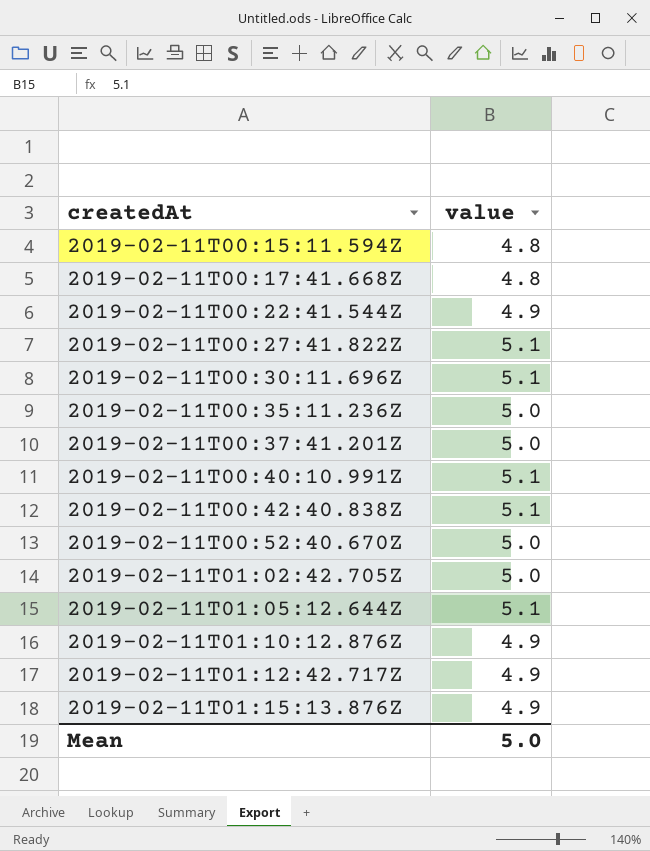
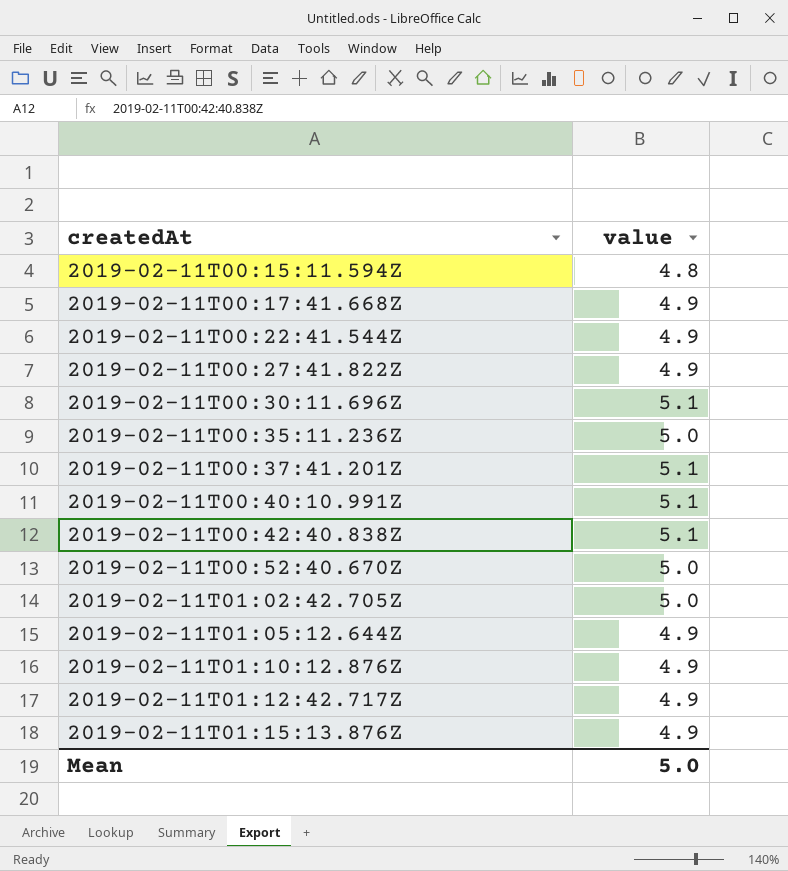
2019-02-11T00:17:41.668Z | value: 4.8 -> 4.9
2019-02-11T00:27:41.822Z | value: 5.1 -> 4.9
2019-02-11T00:37:41.201Z | value: 5.0 -> 5.1
2019-02-11T01:05:12.644Z | value: 5.1 -> 4.9

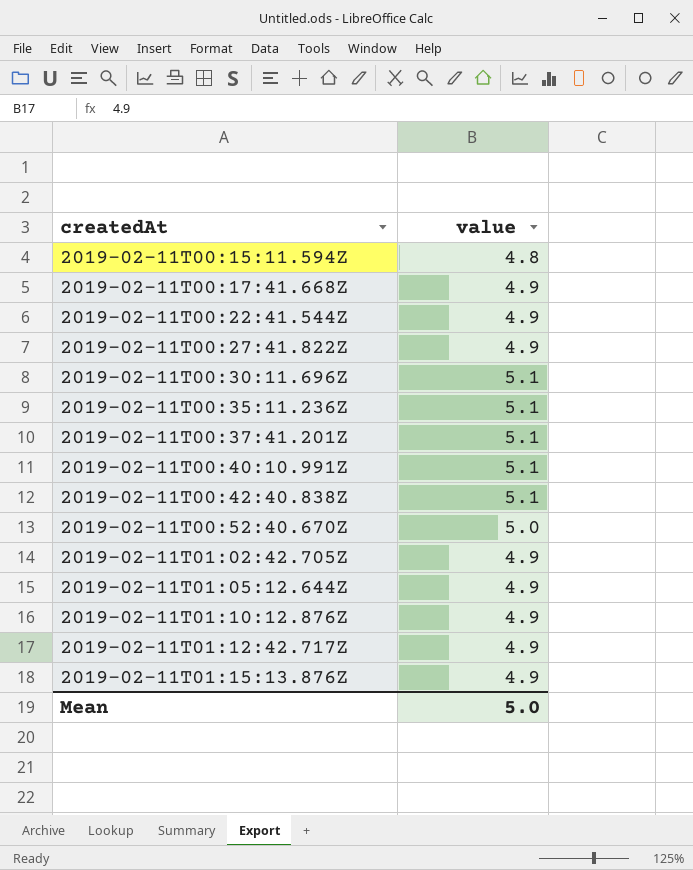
2019-02-11T00:35:11.236Z | value: 5.0 -> 5.1
2019-02-11T01:02:42.705Z | value: 5.0 -> 4.9

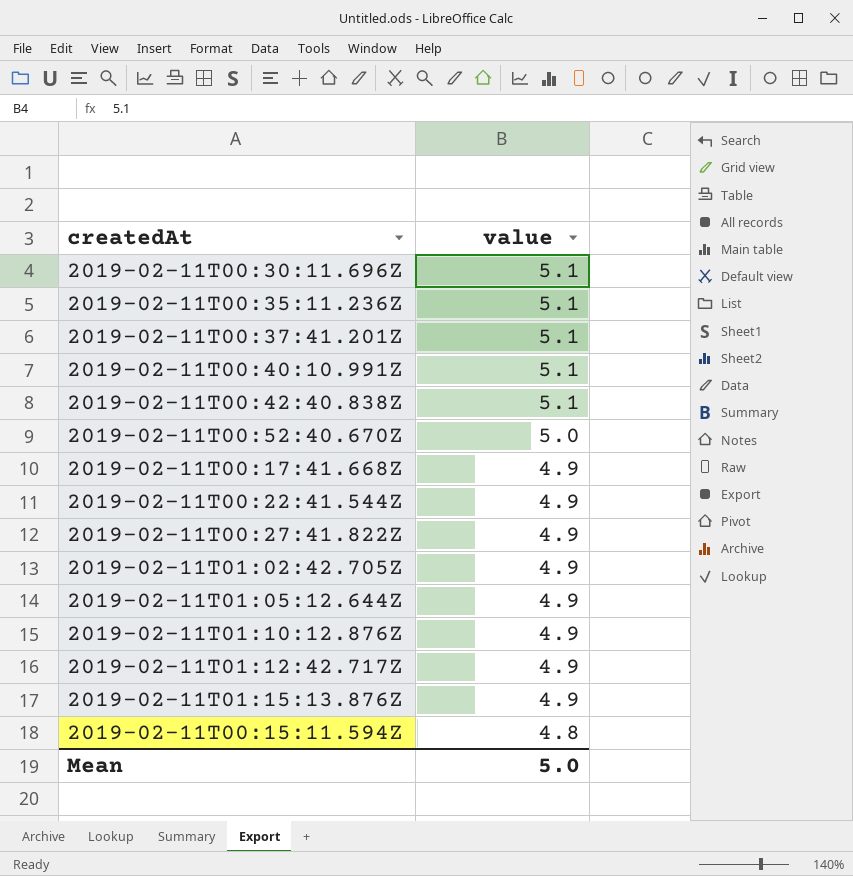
row order: createdAt ascending -> value descending

